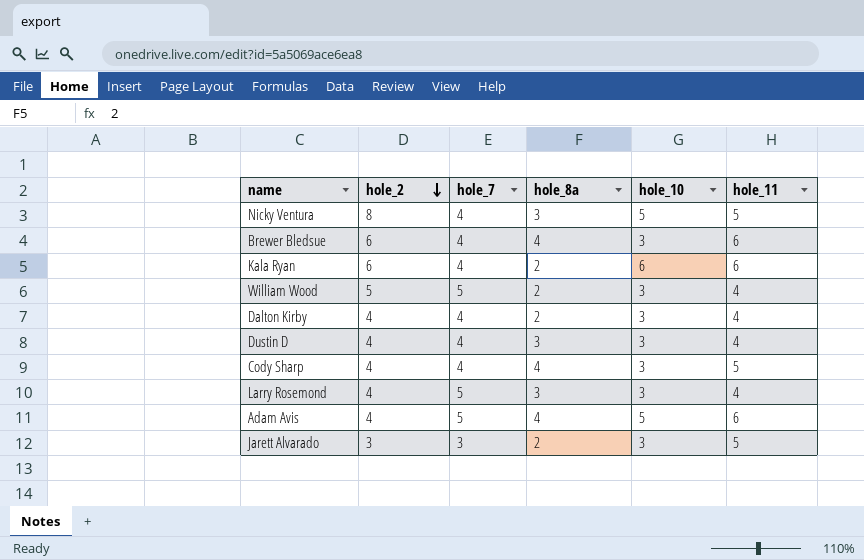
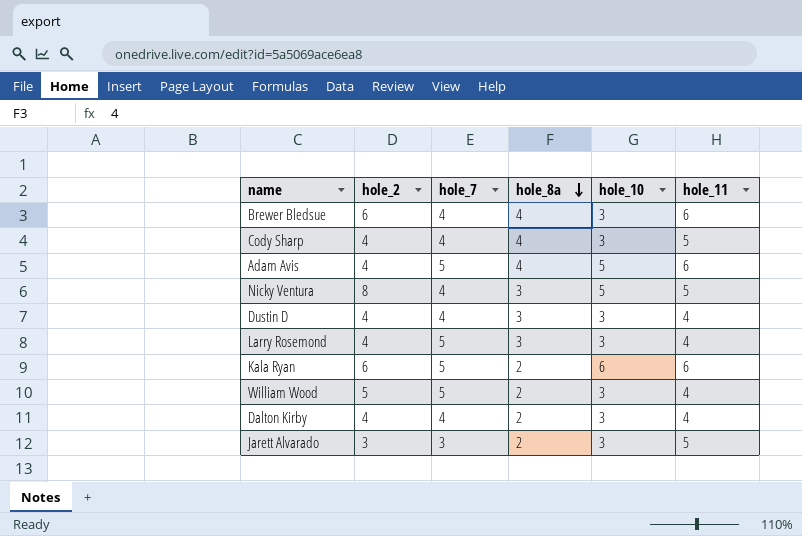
row order: hole_2 descending -> hole_8a descending
Kala Ryan | hole_7: 4 -> 5

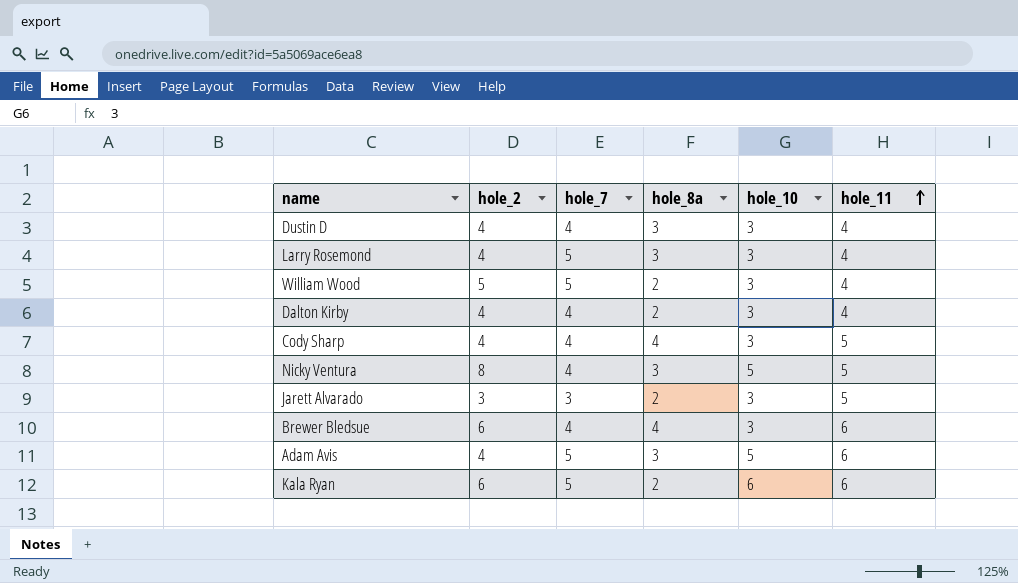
row order: hole_8a descending -> hole_11 ascending
Adam Avis | hole_8a: 4 -> 3

